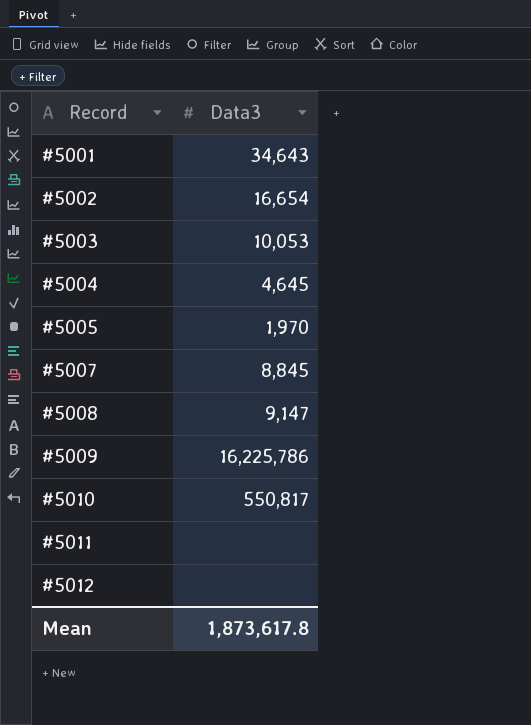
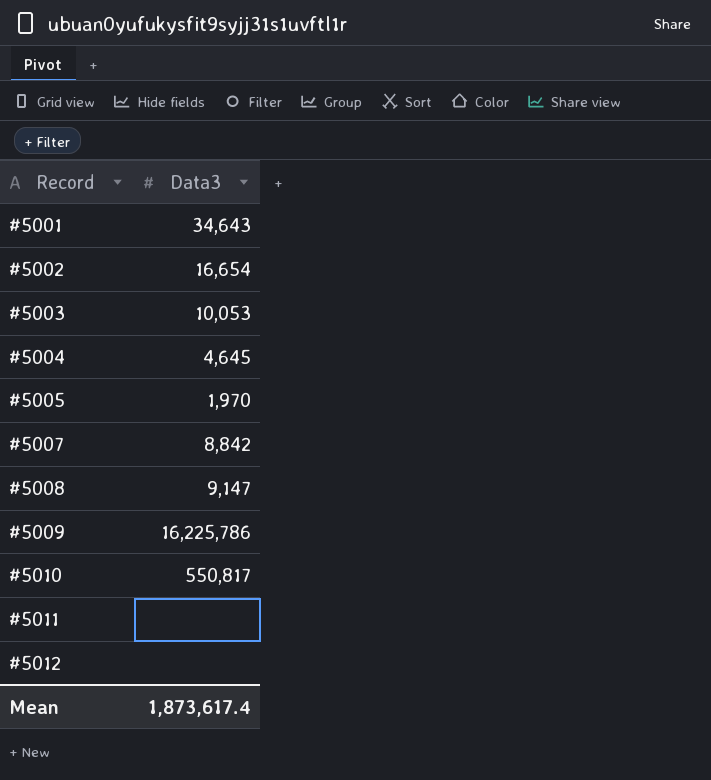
#5007 | Data3: 8,845 -> 8,842
Mean | Data3: 1,873,617.8 -> 1,873,617.4

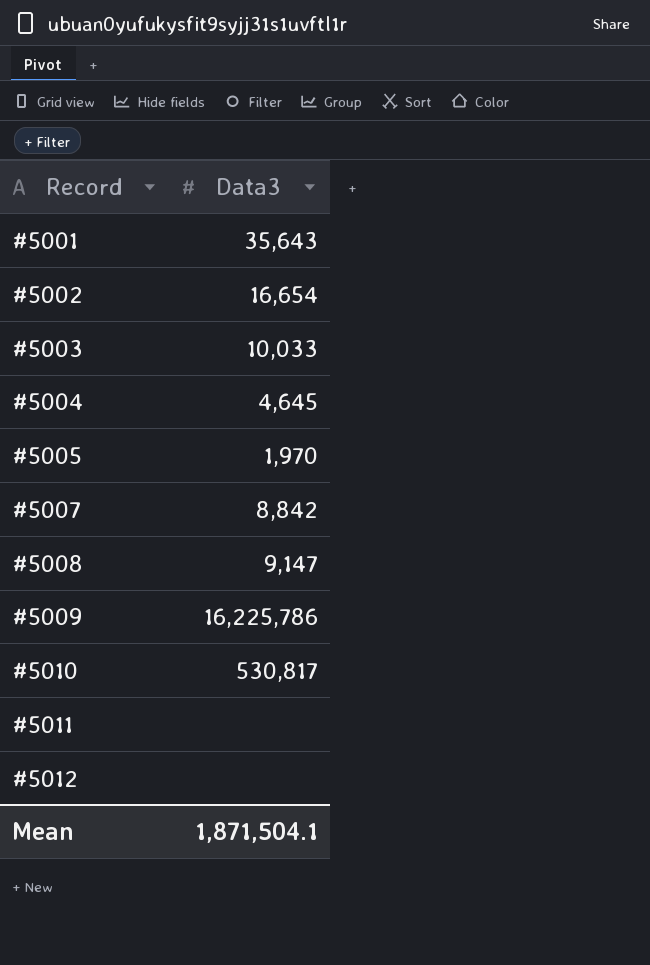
#5001 | Data3: 34,643 -> 35,643
#5003 | Data3: 10,053 -> 10,033
#5010 | Data3: 550,817 -> 530,817
Mean | Data3: 1,873,617.4 -> 1,871,504.1

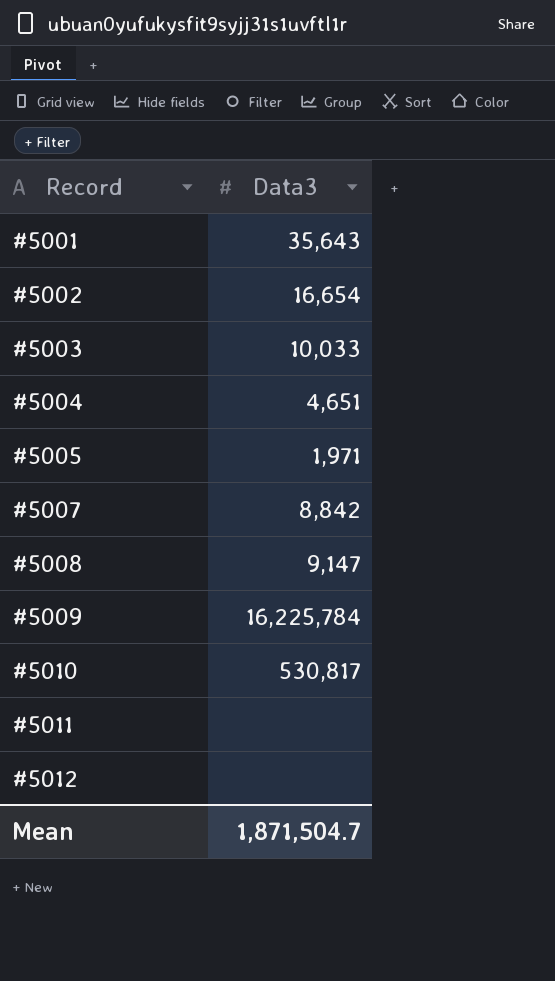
#5004 | Data3: 4,645 -> 4,651
#5005 | Data3: 1,970 -> 1,971
#5009 | Data3: 16,225,786 -> 16,225,784
Mean | Data3: 1,871,504.1 -> 1,871,504.7

